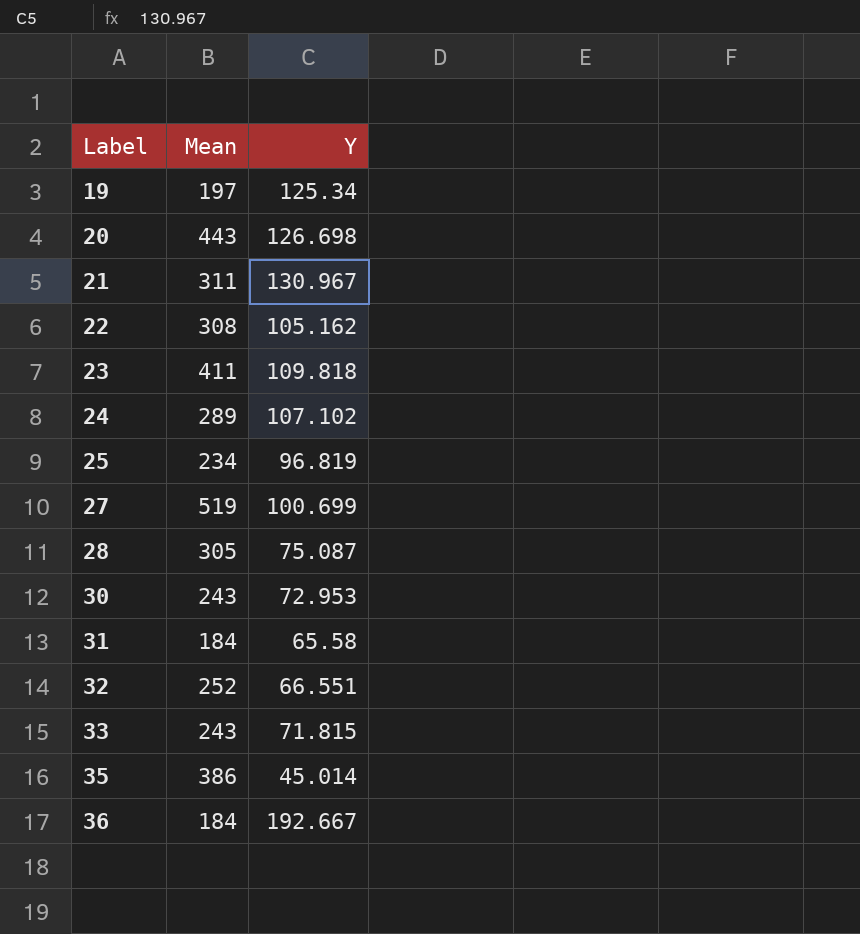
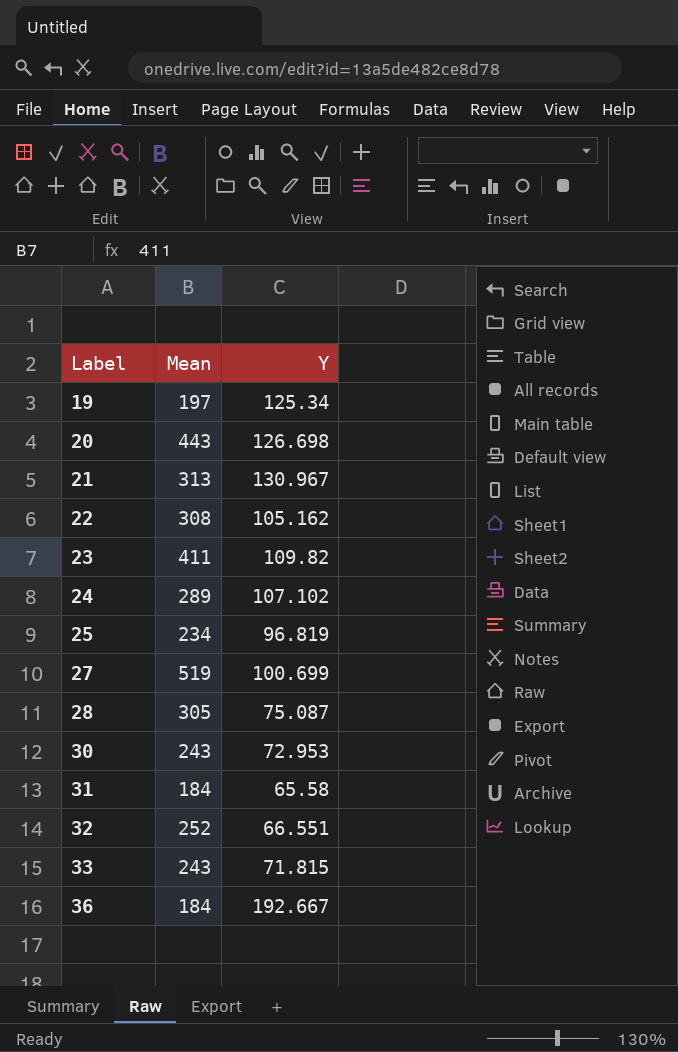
row 35: 386 | 45.014 -> none
21 | Mean: 311 -> 313
23 | Y: 109.818 -> 109.82

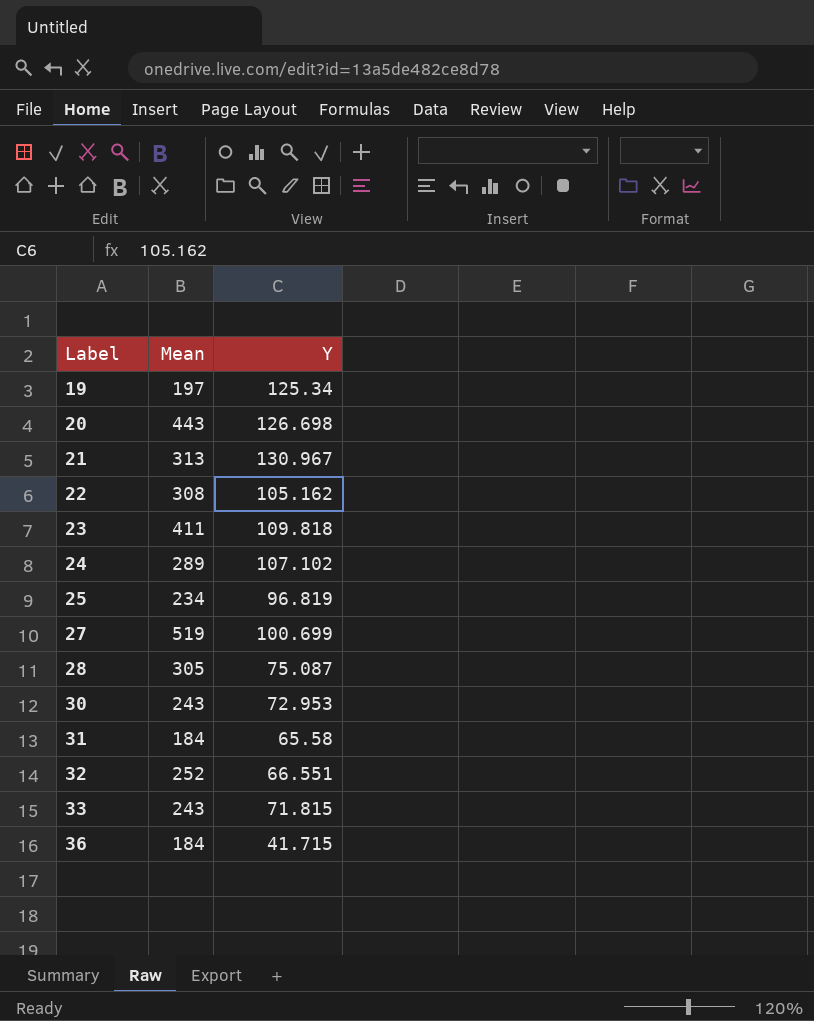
23 | Y: 109.82 -> 109.818
36 | Y: 192.667 -> 41.715

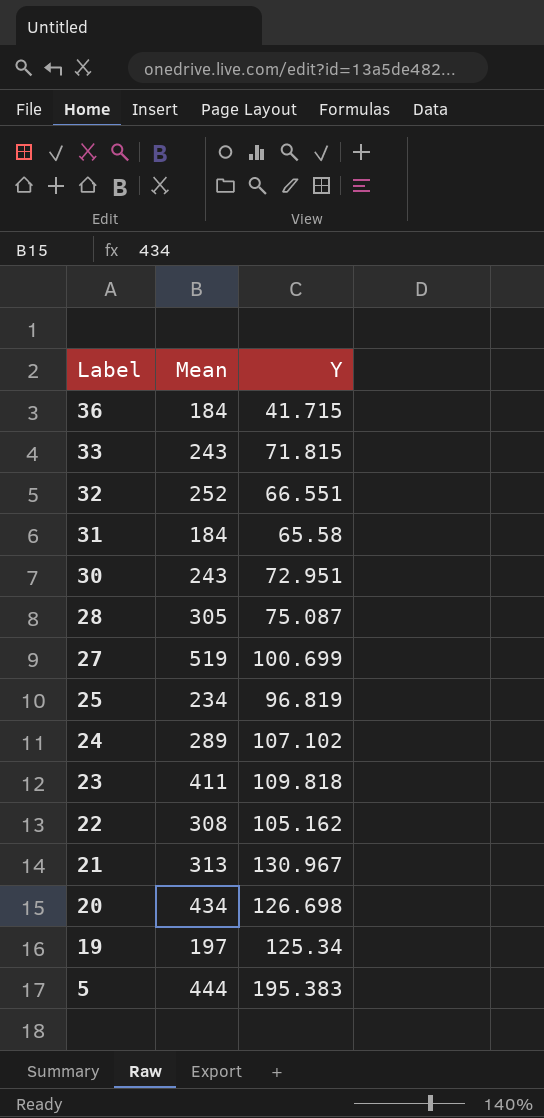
row order: Label ascending -> Label descending
30 | Y: 72.953 -> 72.951
20 | Mean: 443 -> 434
row 5: none -> 444 | 195.383

